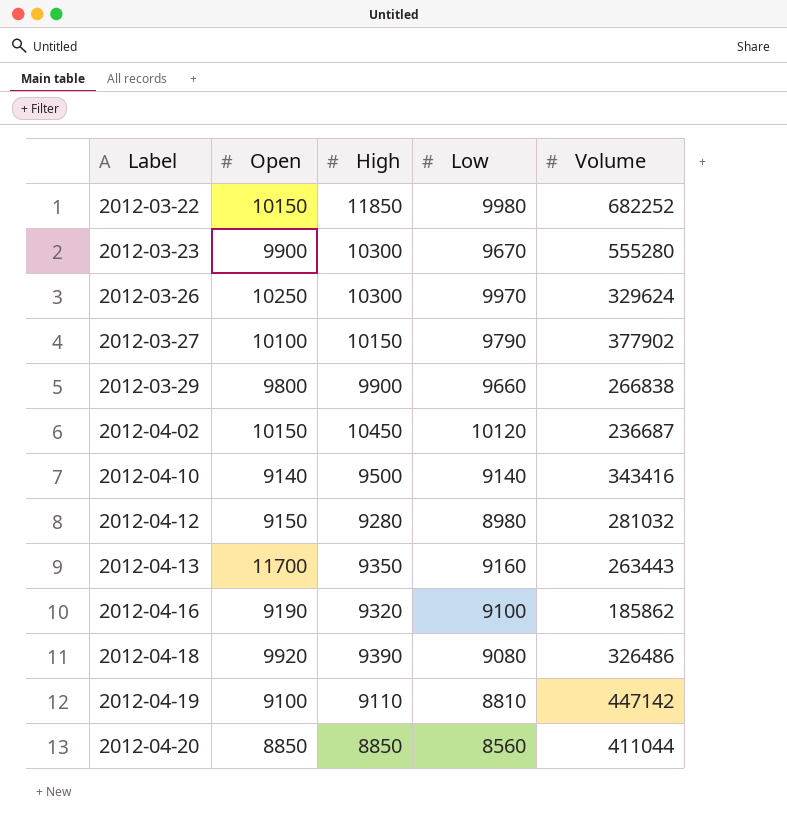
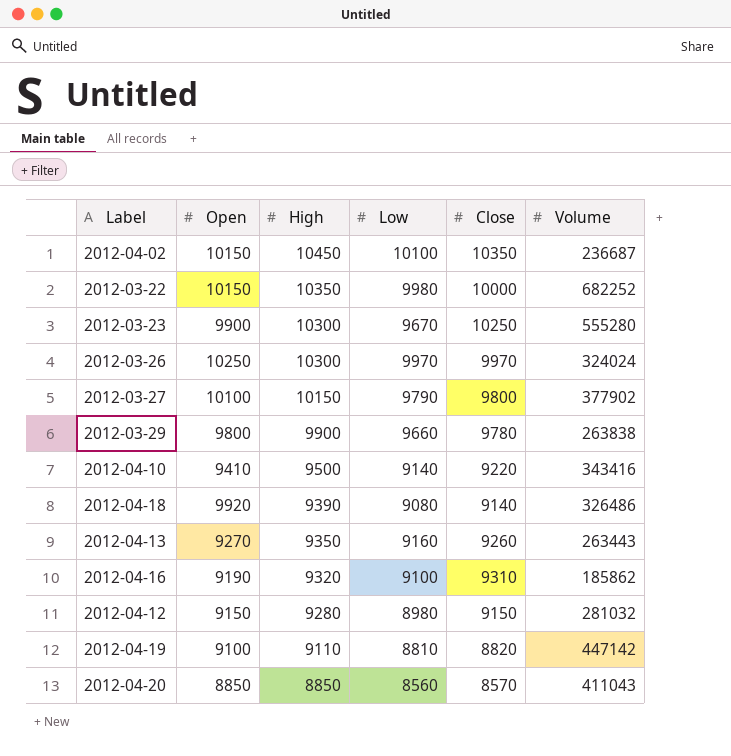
row order: Label ascending -> High descending
column Close | position: none -> 5
2012-04-02 | Low: 10120 -> 10100
2012-03-22 | High: 11850 -> 10350
2012-03-26 | Volume: 329624 -> 324024
2012-03-29 | Volume: 266838 -> 263838
2012-04-10 | Open: 9140 -> 9410
2012-04-13 | Open: 11700 -> 9270
2012-04-20 | Volume: 411044 -> 411043

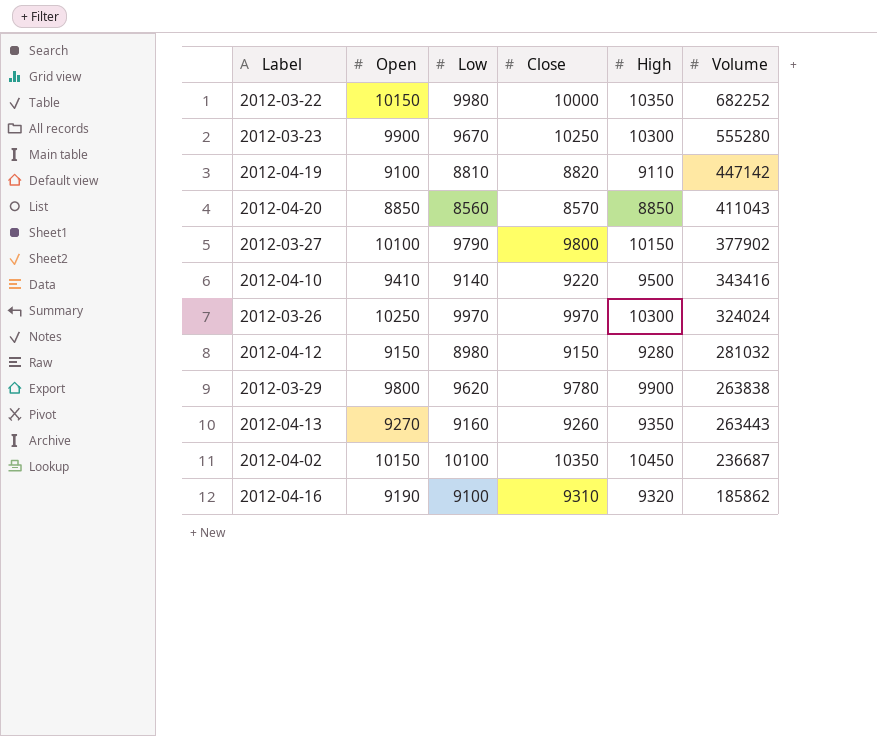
row order: High descending -> Volume descending
column High | position: 3 -> 5
row 2012-04-18: 9920 | 9390 | 9080 | 9140 | 326486 -> none
2012-03-29 | Low: 9660 -> 9620

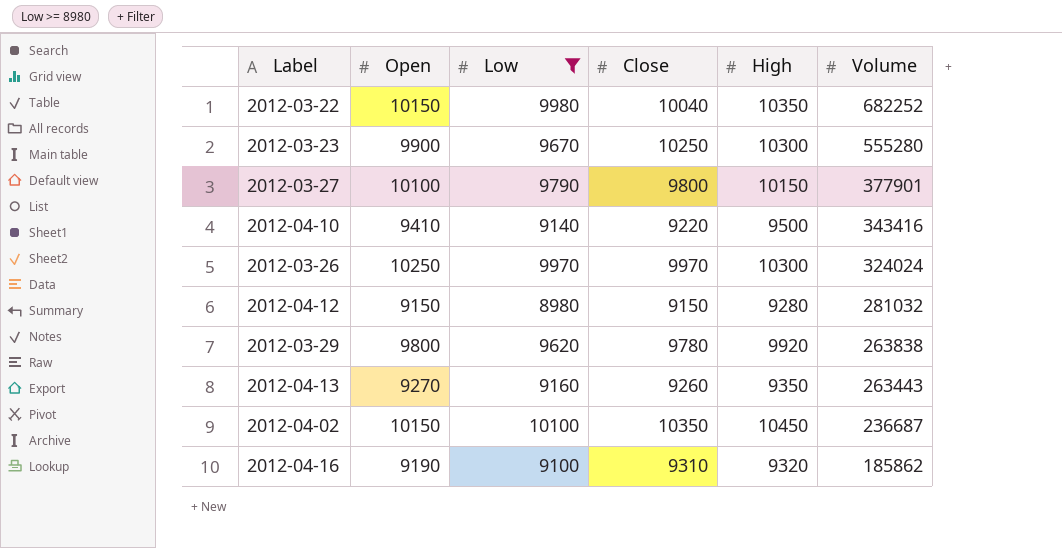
filter: none -> Low >= 8980
2012-03-22 | Close: 10000 -> 10040
2012-03-27 | Volume: 377902 -> 377901
2012-03-29 | High: 9900 -> 9920

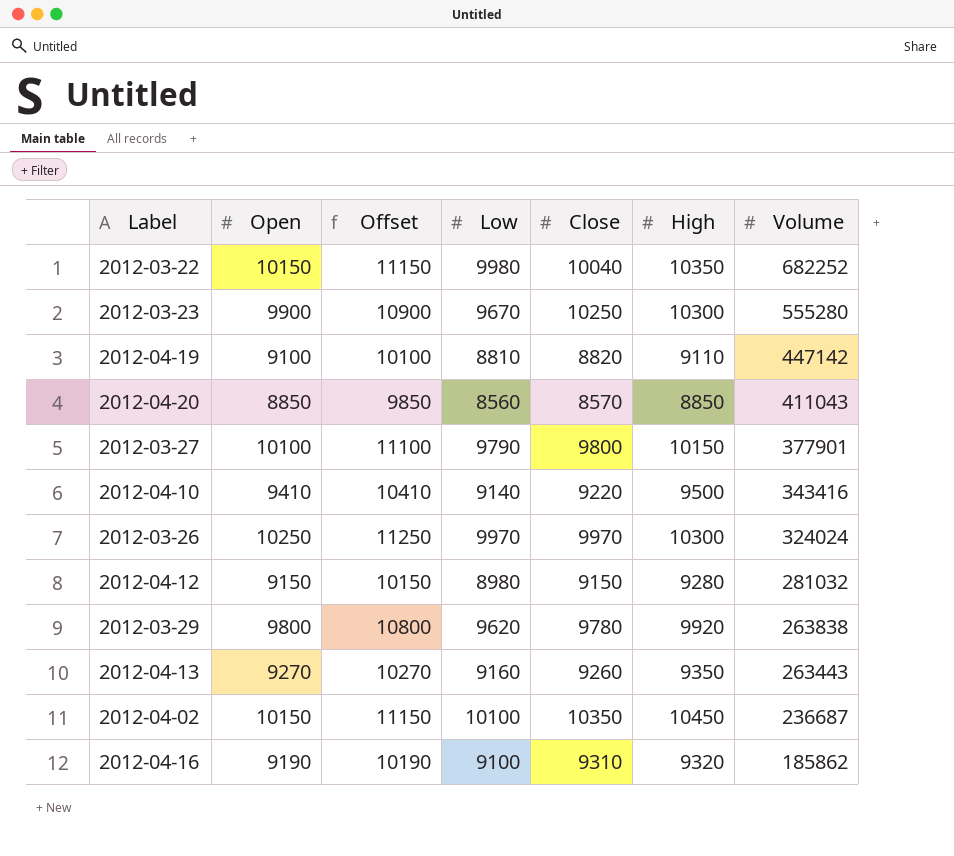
filter: Low >= 8980 -> none
column Offset | formula: none -> [Open] + 1000

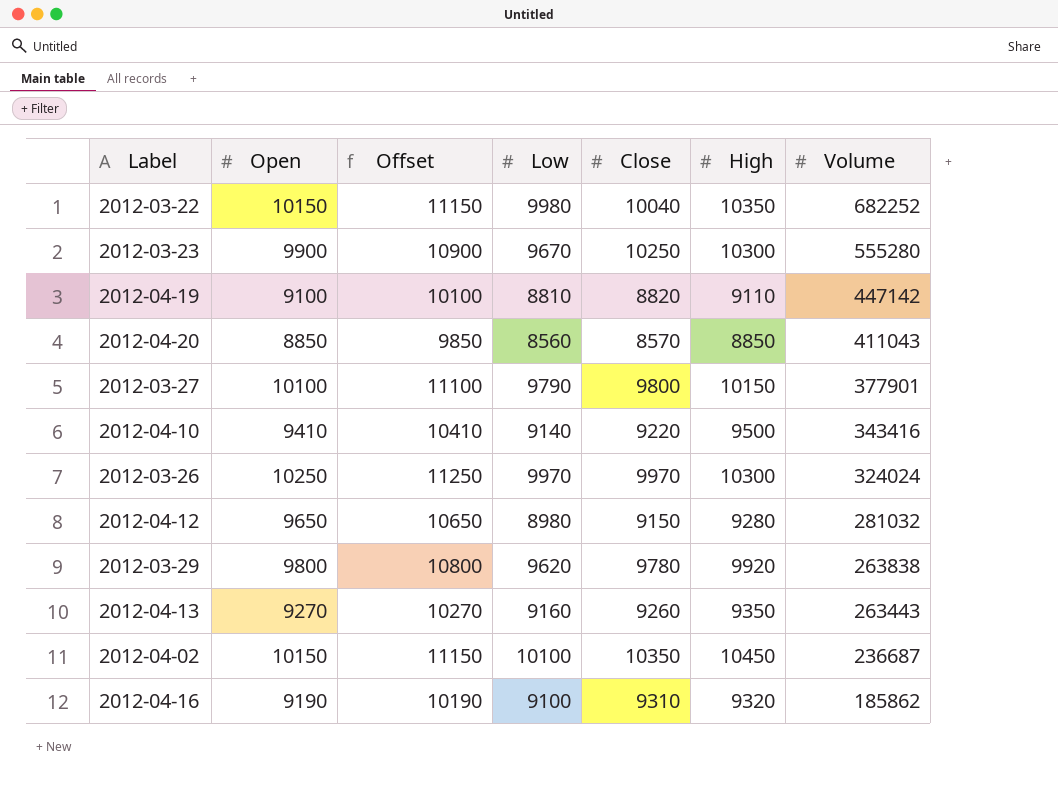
2012-04-12 | Open: 9150 -> 9650
2012-04-12 | Offset: 10150 -> 10650

